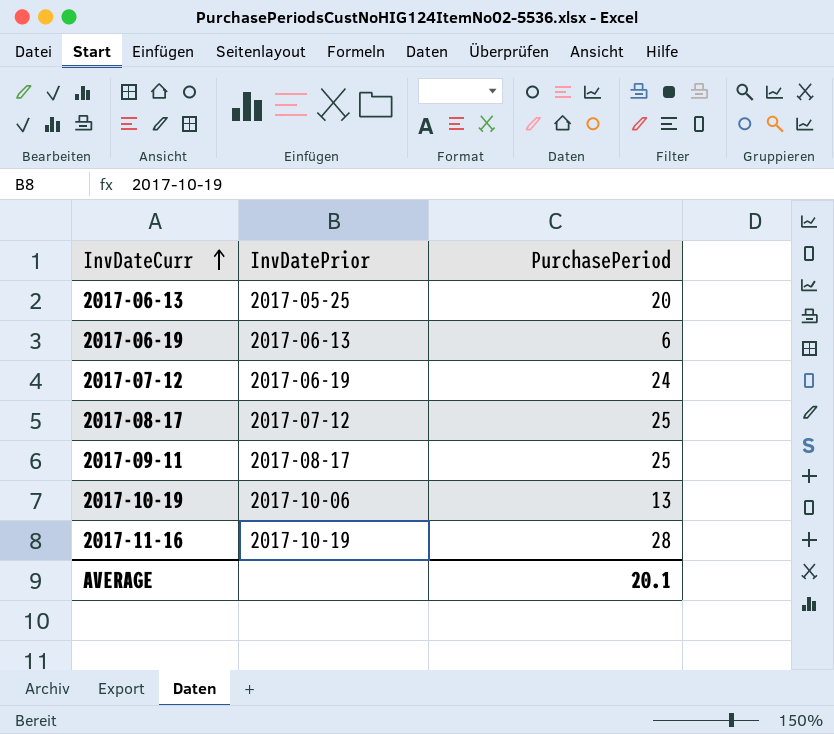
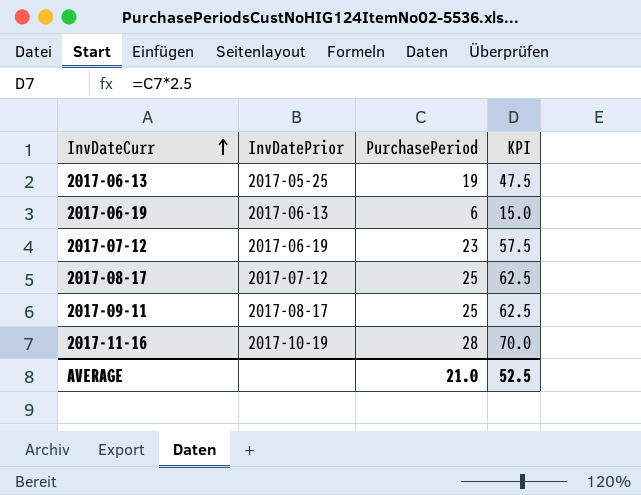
column KPI | formula: none -> [PurchasePeriod] * 2.5
row 2017-10-19: 2017-10-06 | 13 -> none
2017-06-13 | PurchasePeriod: 20 -> 19
2017-07-12 | PurchasePeriod: 24 -> 23
AVERAGE | PurchasePeriod: 20.1 -> 21.0

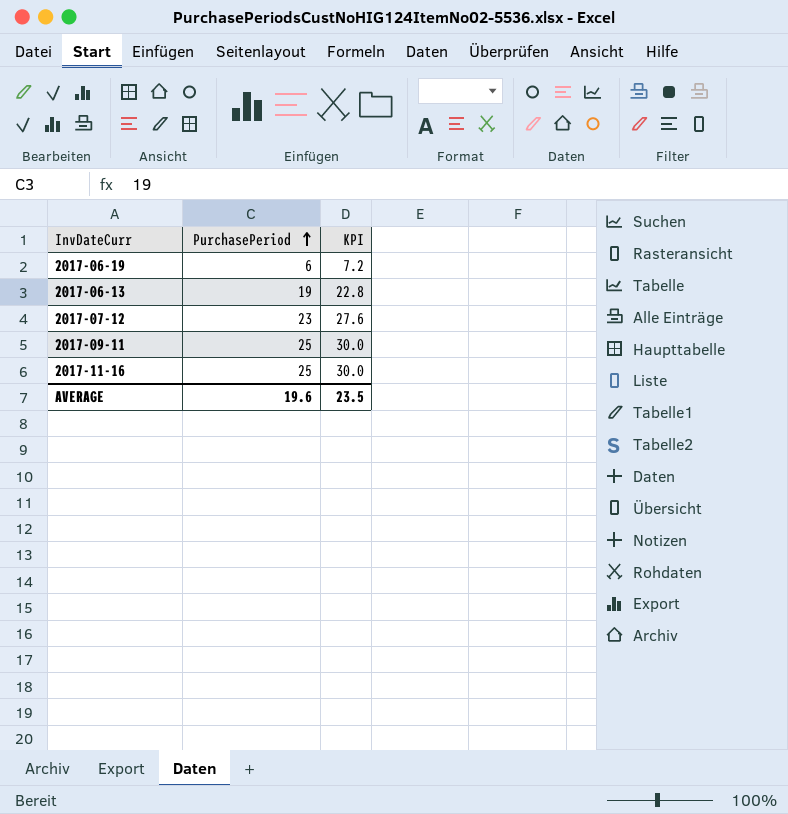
row order: InvDateCurr ascending -> PurchasePeriod ascending
column InvDatePrior | position: 2 -> none
column KPI | formula: [PurchasePeriod] * 2.5 -> [PurchasePeriod] * 1.2
row 2017-08-17: 2017-07-12 | 25 | 62.5 -> none
2017-11-16 | PurchasePeriod: 28 -> 25
AVERAGE | PurchasePeriod: 21.0 -> 19.6
AVERAGE | KPI: 52.5 -> 23.5

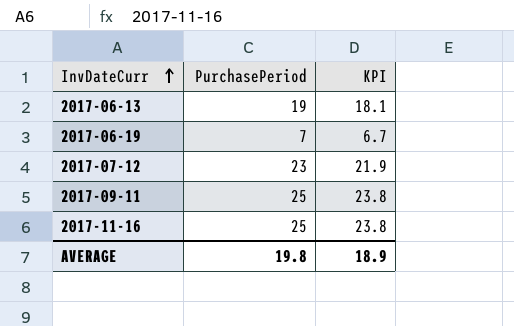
row order: PurchasePeriod ascending -> InvDateCurr ascending
column KPI | formula: [PurchasePeriod] * 1.2 -> [PurchasePeriod] * 0.95
2017-06-19 | PurchasePeriod: 6 -> 7
AVERAGE | PurchasePeriod: 19.6 -> 19.8
AVERAGE | KPI: 23.5 -> 18.9

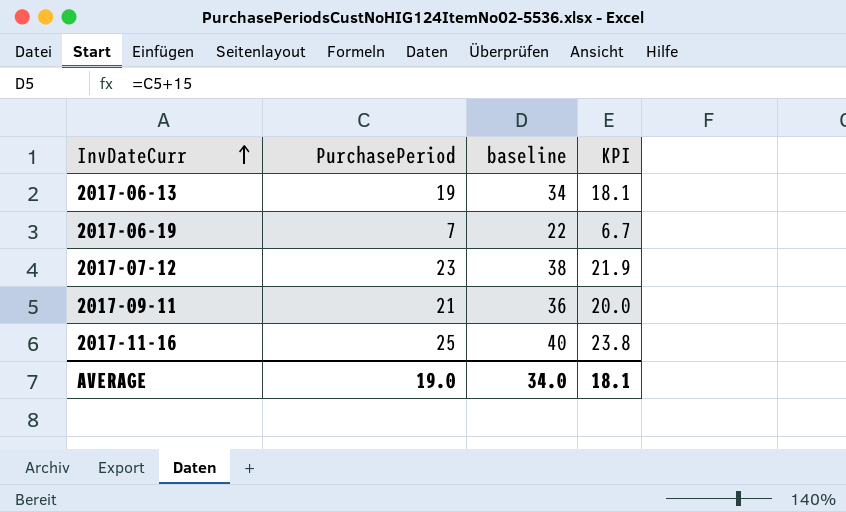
column baseline | formula: none -> [PurchasePeriod] + 15
2017-09-11 | PurchasePeriod: 25 -> 21
2017-09-11 | KPI: 23.8 -> 20.0
AVERAGE | PurchasePeriod: 19.8 -> 19.0
AVERAGE | KPI: 18.9 -> 18.1

